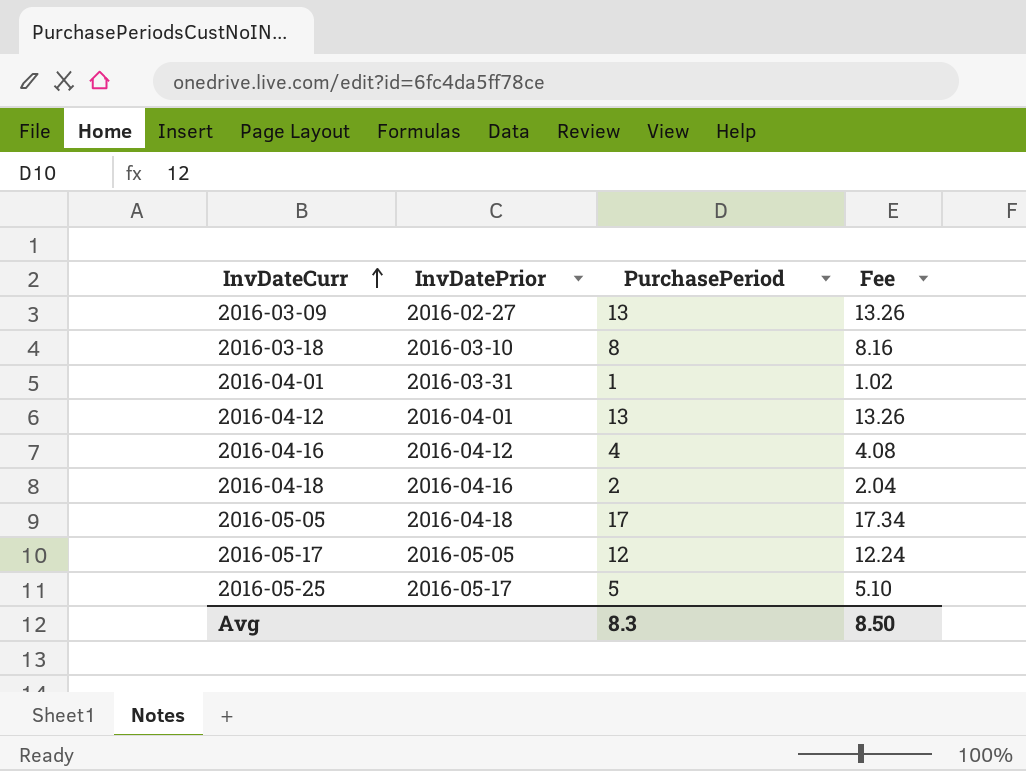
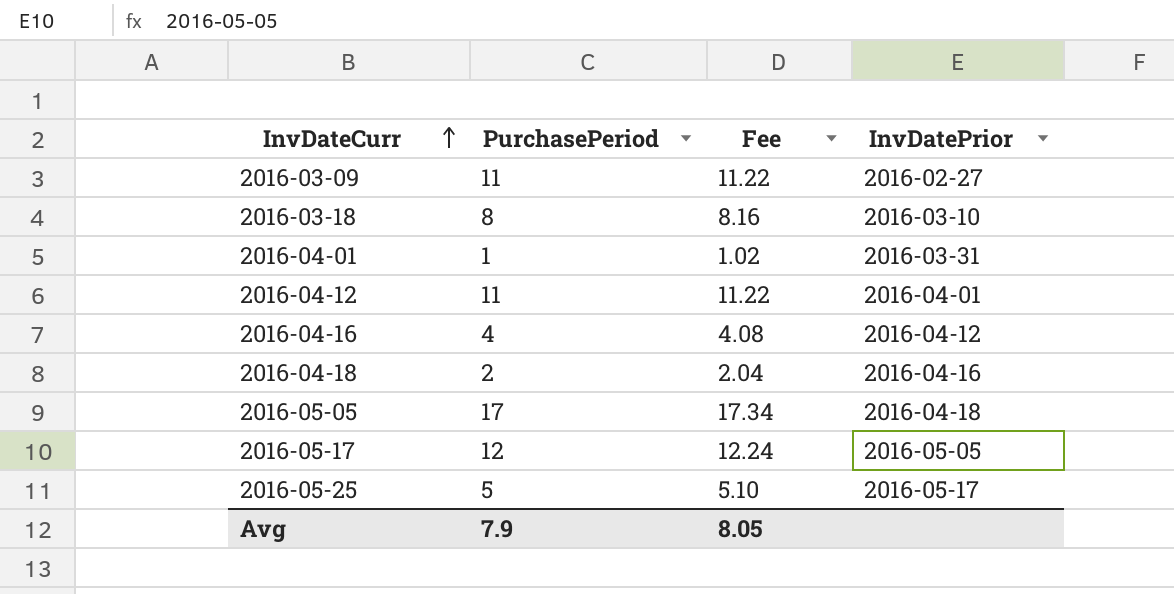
column InvDatePrior | position: 2 -> 4
2016-03-09 | PurchasePeriod: 13 -> 11
2016-03-09 | Fee: 13.26 -> 11.22
2016-04-12 | PurchasePeriod: 13 -> 11
2016-04-12 | Fee: 13.26 -> 11.22
Avg | PurchasePeriod: 8.3 -> 7.9
Avg | Fee: 8.50 -> 8.05

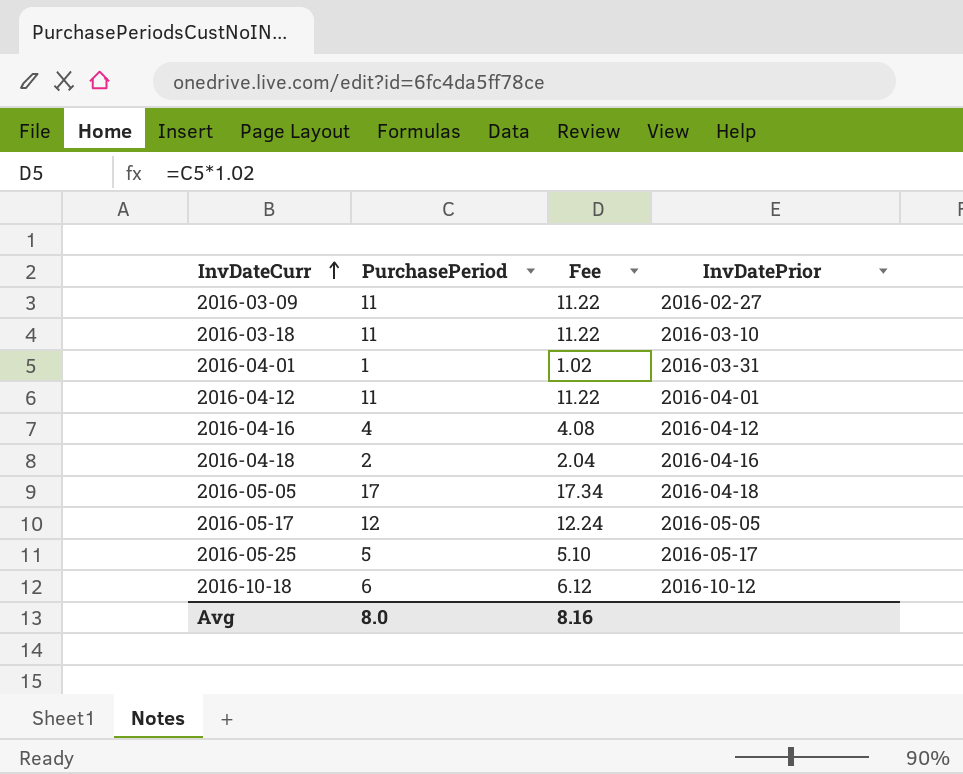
2016-03-18 | PurchasePeriod: 8 -> 11
2016-03-18 | Fee: 8.16 -> 11.22
row 2016-10-18: none -> 6 | 6.12 | 2016-10-12
Avg | PurchasePeriod: 7.9 -> 8.0
Avg | Fee: 8.05 -> 8.16

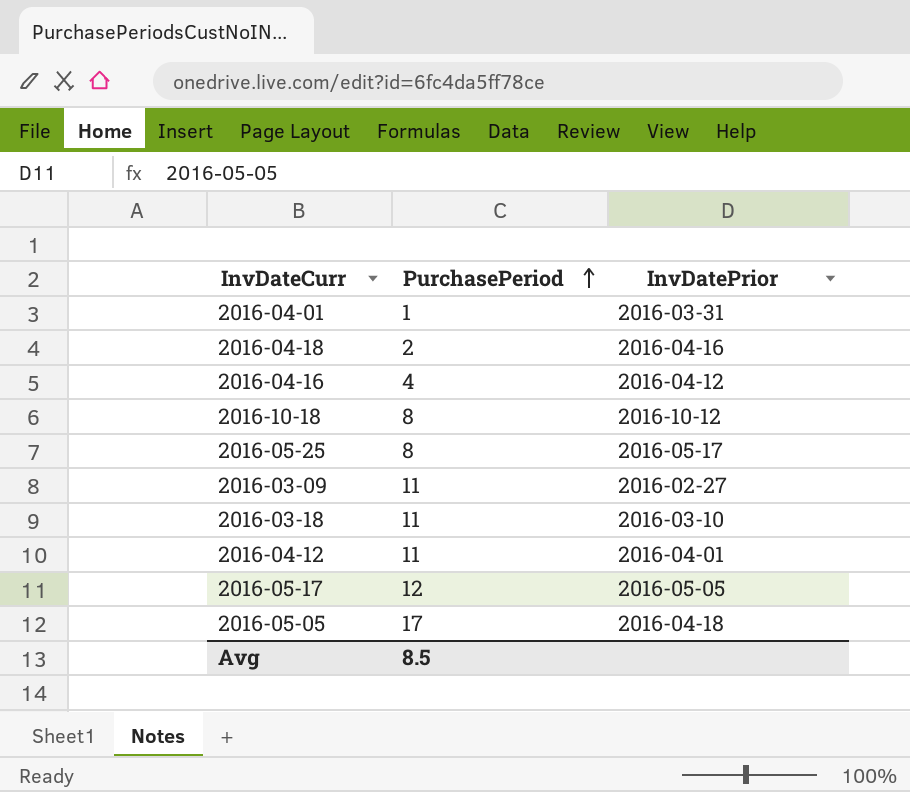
row order: InvDateCurr ascending -> PurchasePeriod ascending
column Fee | formula: [PurchasePeriod] * 1.02 -> none
2016-10-18 | PurchasePeriod: 6 -> 8
2016-05-25 | PurchasePeriod: 5 -> 8
Avg | PurchasePeriod: 8.0 -> 8.5

